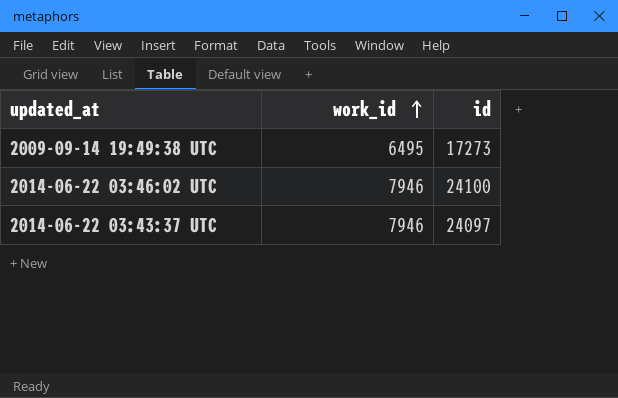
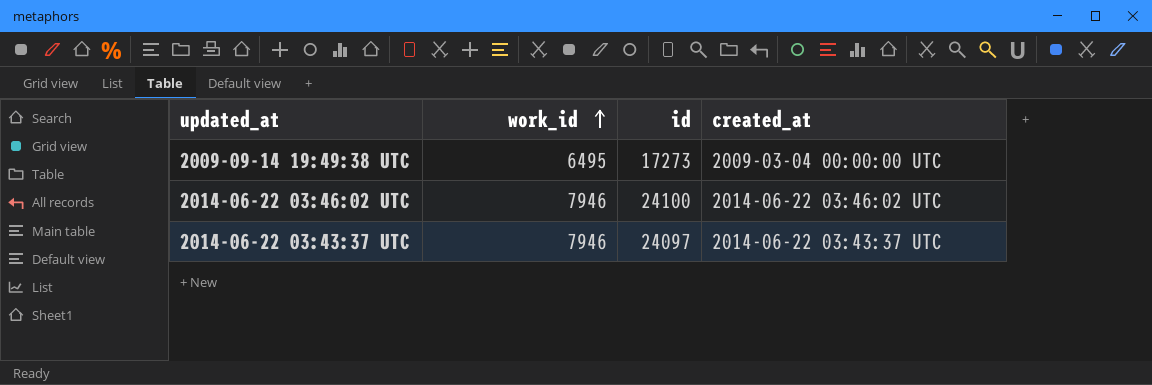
column created_at | position: none -> 4

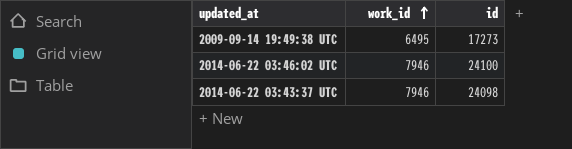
column created_at | position: 4 -> none
2014-06-22 03:43:37 UTC | id: 24097 -> 24098

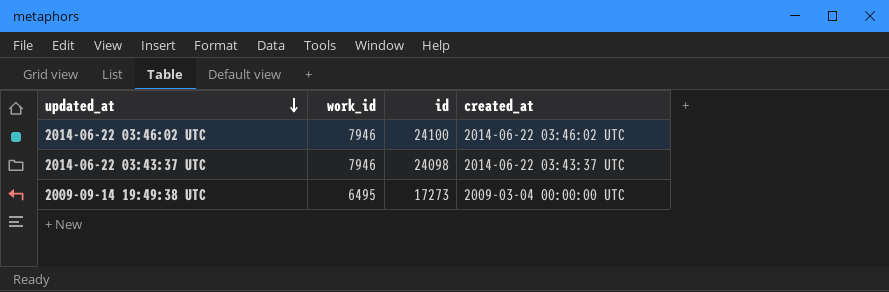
row order: work_id ascending -> updated_at descending
column created_at | position: none -> 4

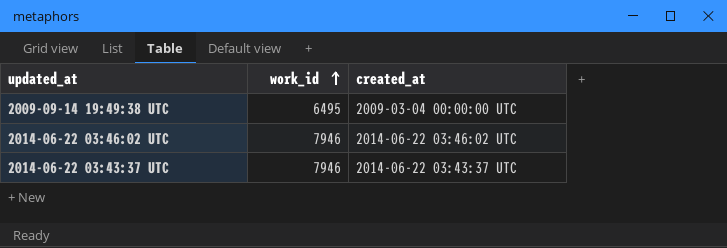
row order: updated_at descending -> work_id ascending
column id | position: 3 -> none

